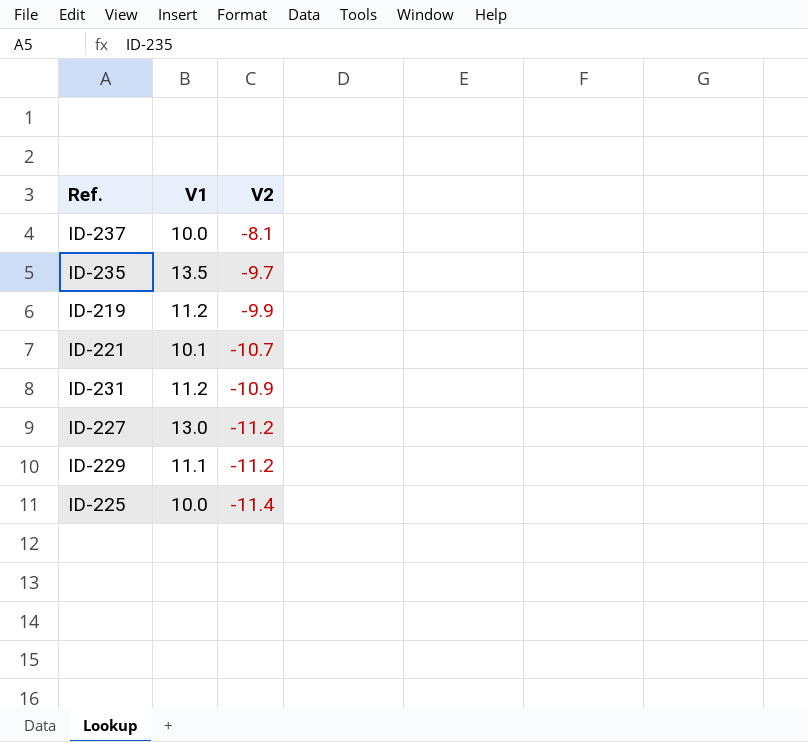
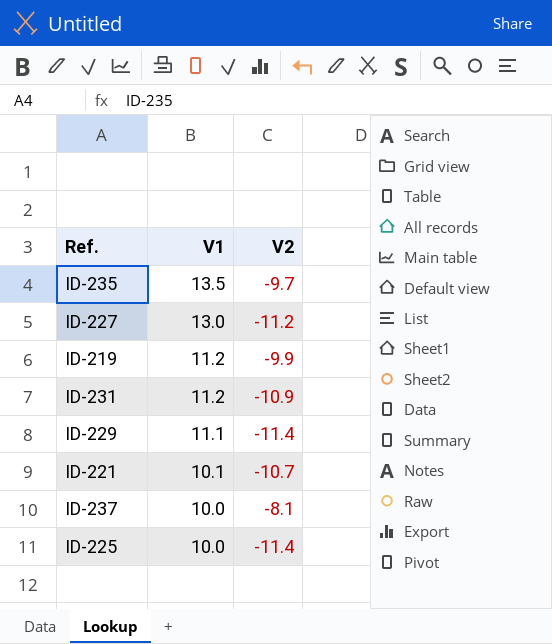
row order: V2 descending -> V1 descending
ID-229 | V2: -11.2 -> -11.4

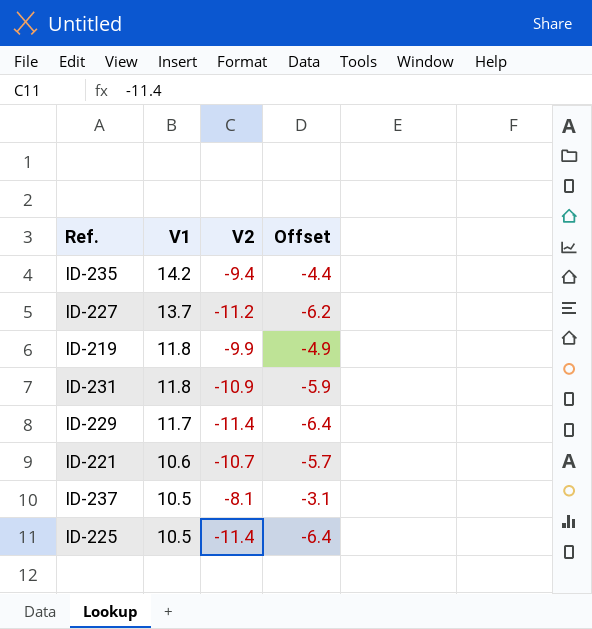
column Offset | formula: none -> [V2] + 5
ID-235 | V1: 13.5 -> 14.2
ID-235 | V2: -9.7 -> -9.4
ID-227 | V1: 13.0 -> 13.7
ID-219 | V1: 11.2 -> 11.8
ID-231 | V1: 11.2 -> 11.8
ID-229 | V1: 11.1 -> 11.7
ID-221 | V1: 10.1 -> 10.6
ID-237 | V1: 10.0 -> 10.5
ID-225 | V1: 10.0 -> 10.5

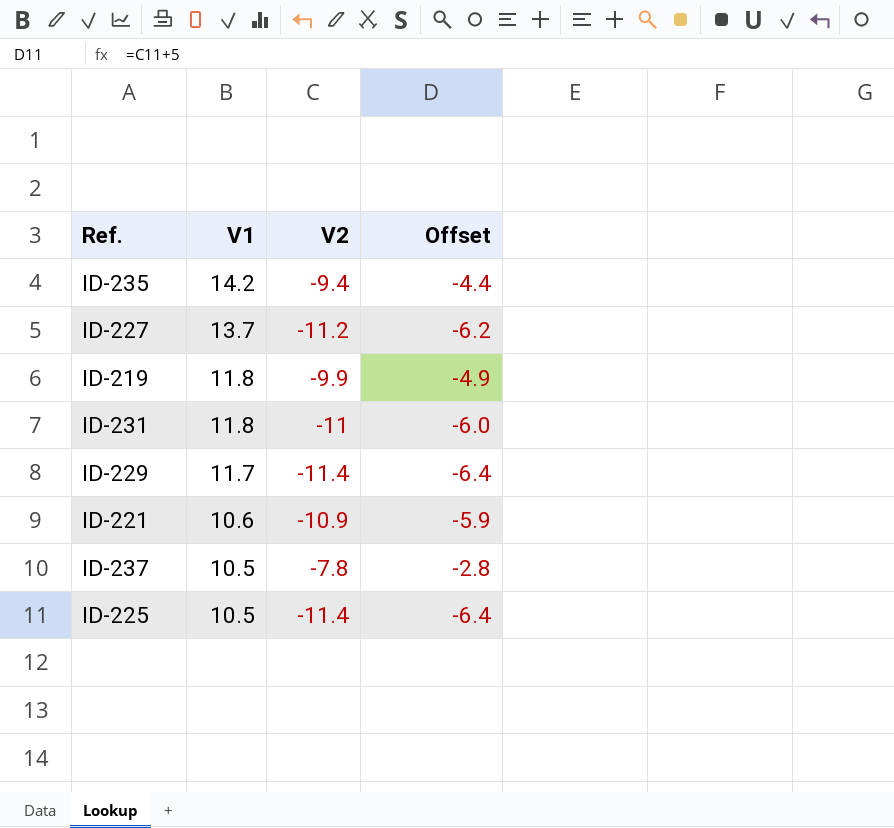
ID-231 | V2: -10.9 -> -11
ID-231 | Offset: -5.9 -> -6.0
ID-221 | V2: -10.7 -> -10.9
ID-221 | Offset: -5.7 -> -5.9
ID-237 | V2: -8.1 -> -7.8
ID-237 | Offset: -3.1 -> -2.8

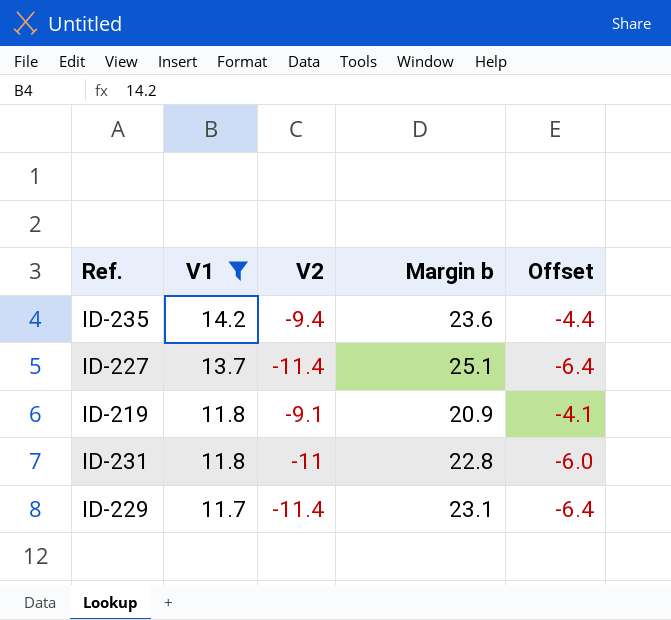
filter: none -> V1 >= 11.7
column Margin b | formula: none -> [V1] - [V2]
ID-227 | V2: -11.2 -> -11.4
ID-227 | Offset: -6.2 -> -6.4
ID-219 | V2: -9.9 -> -9.1
ID-219 | Offset: -4.9 -> -4.1

